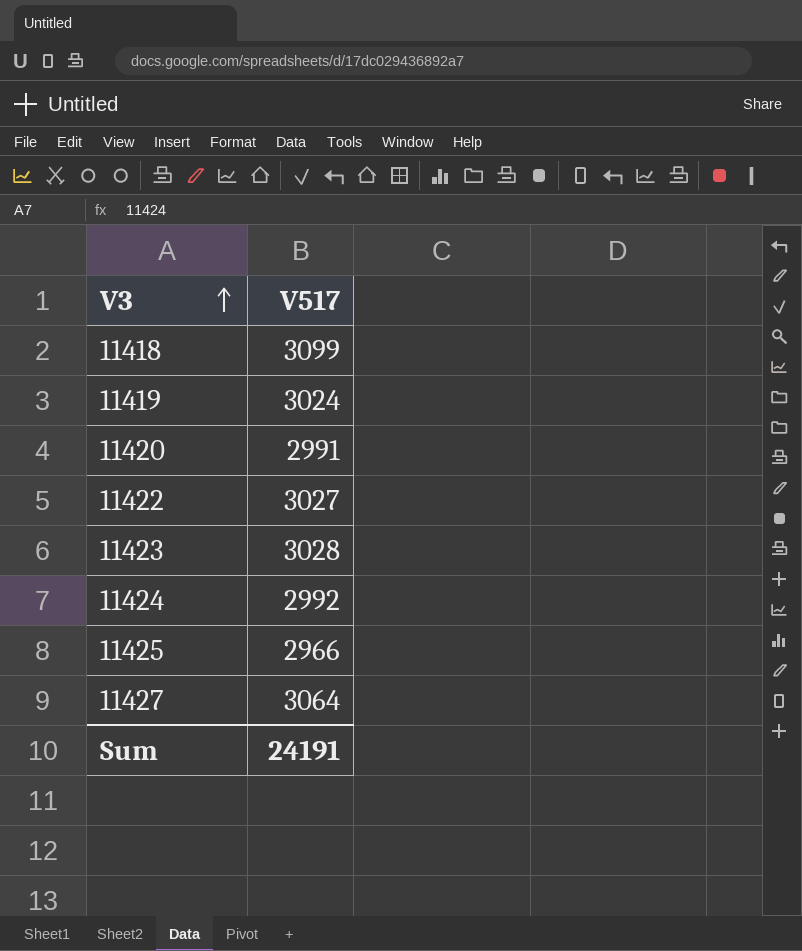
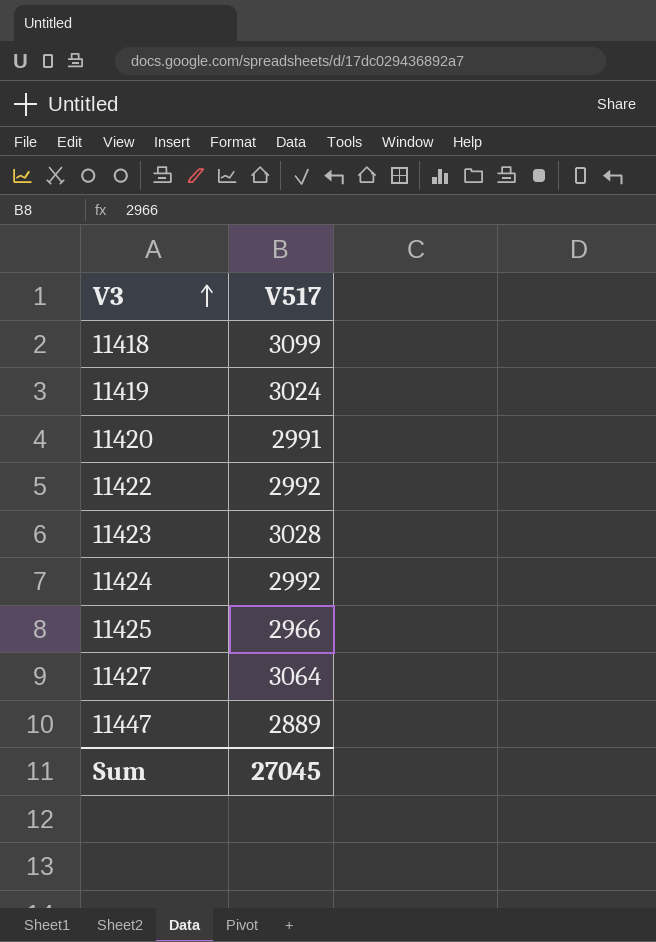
11422 | V517: 3027 -> 2992
row 11447: none -> 2889
Sum | V517: 24191 -> 27045

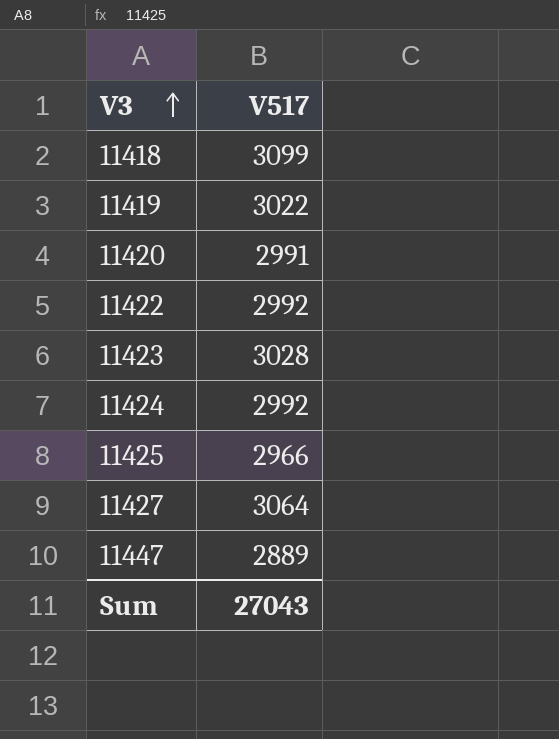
11419 | V517: 3024 -> 3022
Sum | V517: 27045 -> 27043

